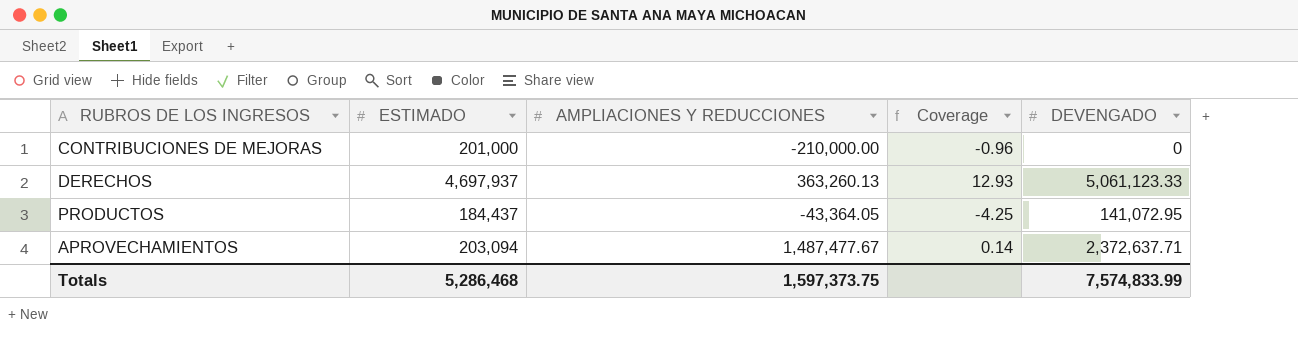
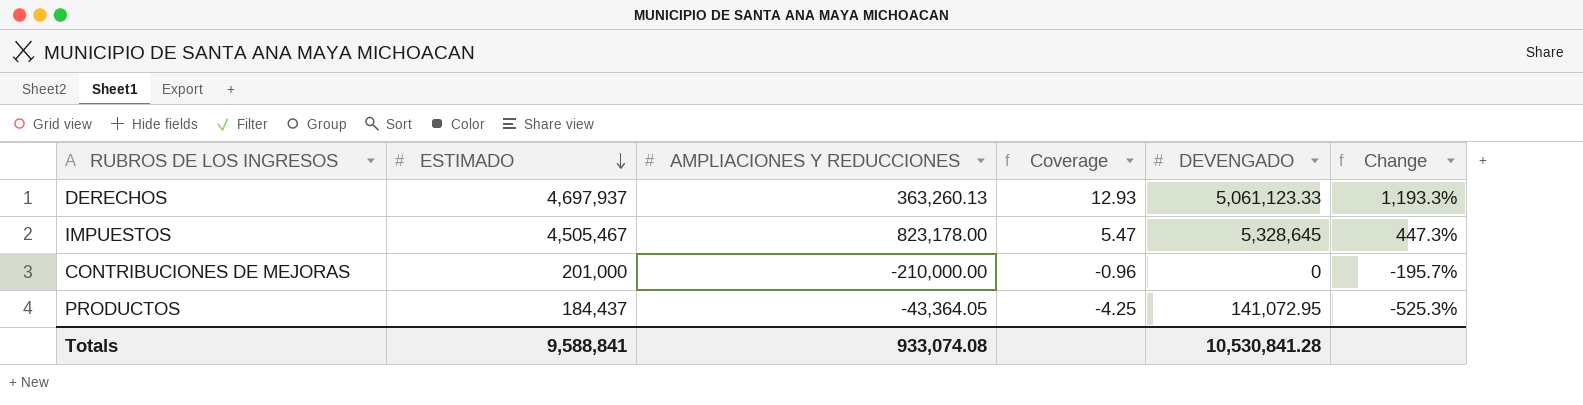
row order: none -> ESTIMADO descending
column Change | formula: none -> ([ESTIMADO] - [AMPLIACIONES Y REDUCCIONES]) / [AMPLIACIONES Y REDUCCIONES]
row APROVECHAMIENTOS: 203,094 | 1,487,477.67 | 0.14 | 2,372,637.71 -> none
row IMPUESTOS: none -> 4,505,467 | 823,178.00 | 5.47 | 5,328,645 | 447.3%
Totals | ESTIMADO: 5,286,468 -> 9,588,841
Totals | AMPLIACIONES Y REDUCCIONES: 1,597,373.75 -> 933,074.08
Totals | DEVENGADO: 7,574,833.99 -> 10,530,841.28

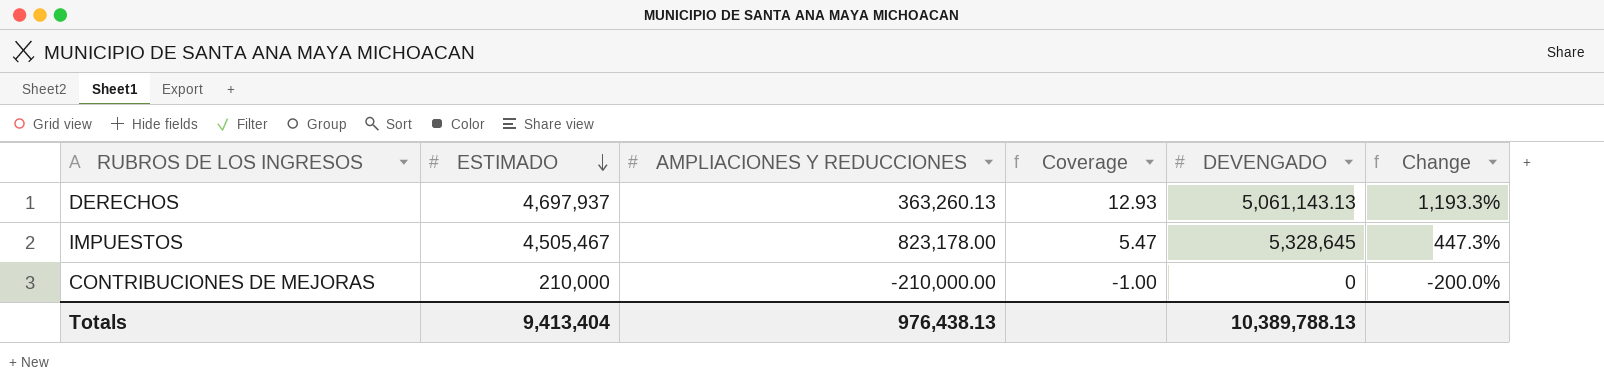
row PRODUCTOS: 184,437 | -43,364.05 | -4.25 | 141,072.95 | -525.3% -> none
DERECHOS | DEVENGADO: 5,061,123.33 -> 5,061,143.13
CONTRIBUCIONES DE MEJORAS | ESTIMADO: 201,000 -> 210,000
CONTRIBUCIONES DE MEJORAS | Coverage: -0.96 -> -1.00
CONTRIBUCIONES DE MEJORAS | Change: -195.7% -> -200.0%
Totals | ESTIMADO: 9,588,841 -> 9,413,404
Totals | AMPLIACIONES Y REDUCCIONES: 933,074.08 -> 976,438.13
Totals | DEVENGADO: 10,530,841.28 -> 10,389,788.13

